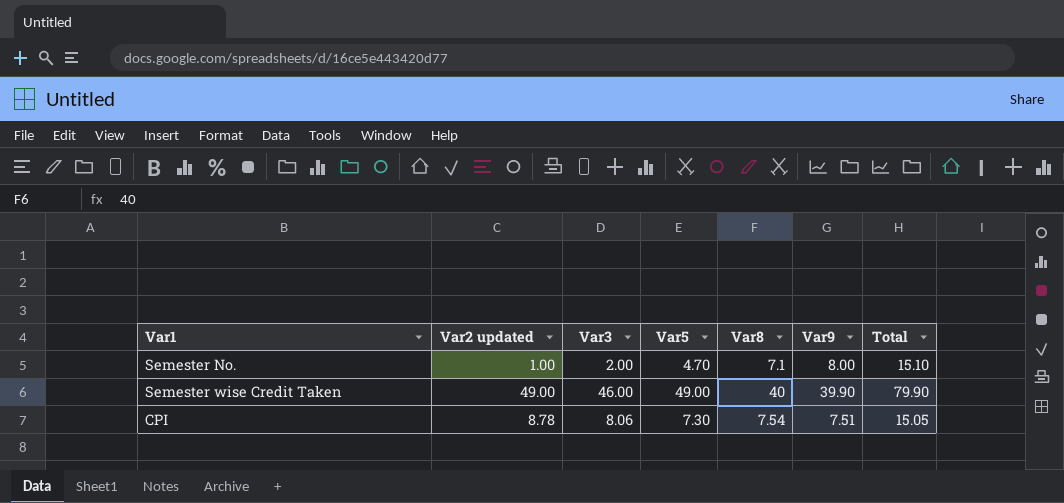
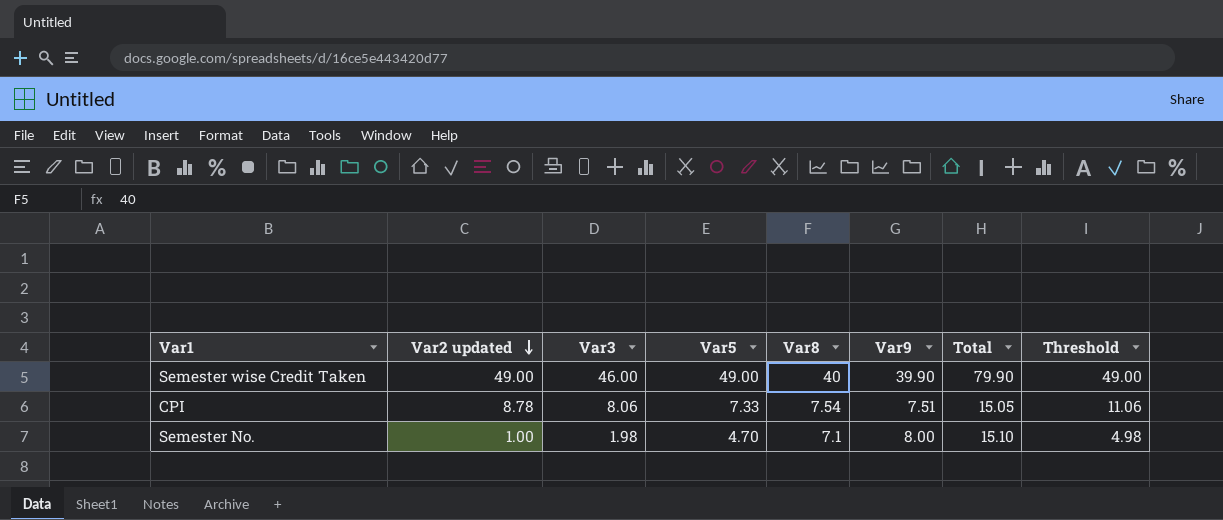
row order: none -> Var2 updated descending
column Threshold | formula: none -> [Var3] + 3
CPI | Var5: 7.30 -> 7.33
Semester No. | Var3: 2.00 -> 1.98

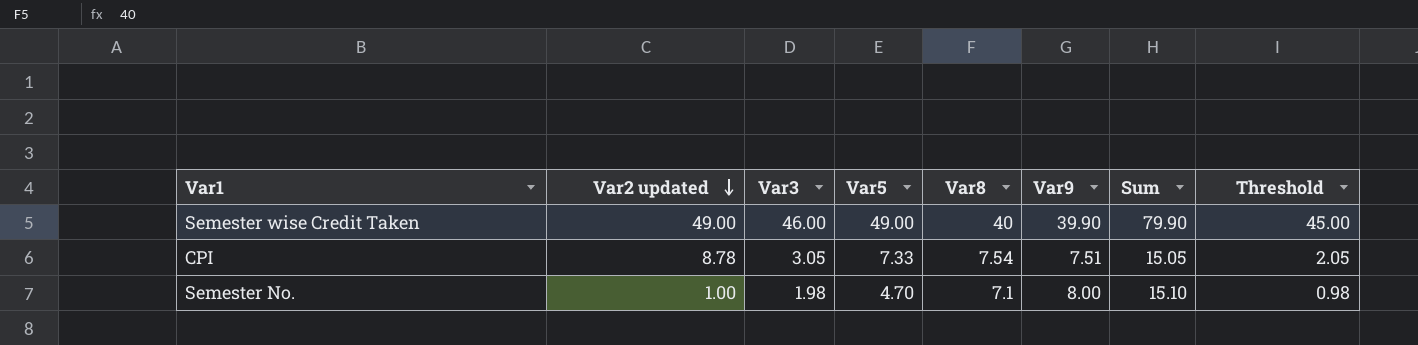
column name: Total -> Sum
column Threshold | formula: [Var3] + 3 -> [Var3] - 1
CPI | Var3: 8.06 -> 3.05

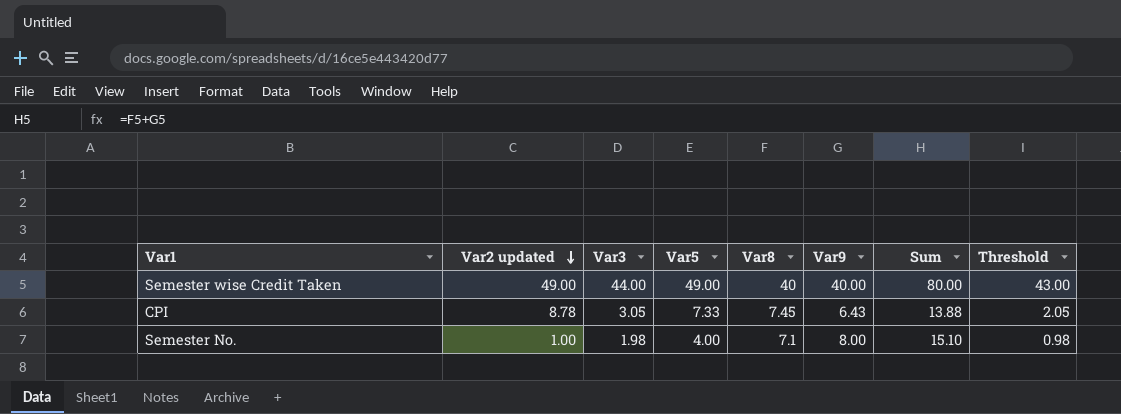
Semester wise Credit Taken | Var3: 46.00 -> 44.00
Semester wise Credit Taken | Var9: 39.90 -> 40.00
Semester wise Credit Taken | Sum: 79.90 -> 80.00
Semester wise Credit Taken | Threshold: 45.00 -> 43.00
CPI | Var8: 7.54 -> 7.45
CPI | Var9: 7.51 -> 6.43
CPI | Sum: 15.05 -> 13.88
Semester No. | Var5: 4.70 -> 4.00

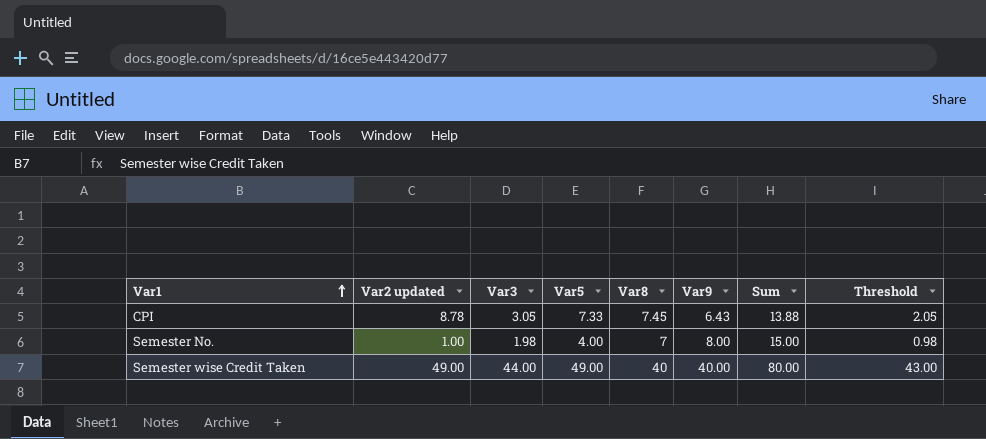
row order: Var2 updated descending -> Var1 ascending
Semester No. | Var8: 7.1 -> 7
Semester No. | Sum: 15.10 -> 15.00

